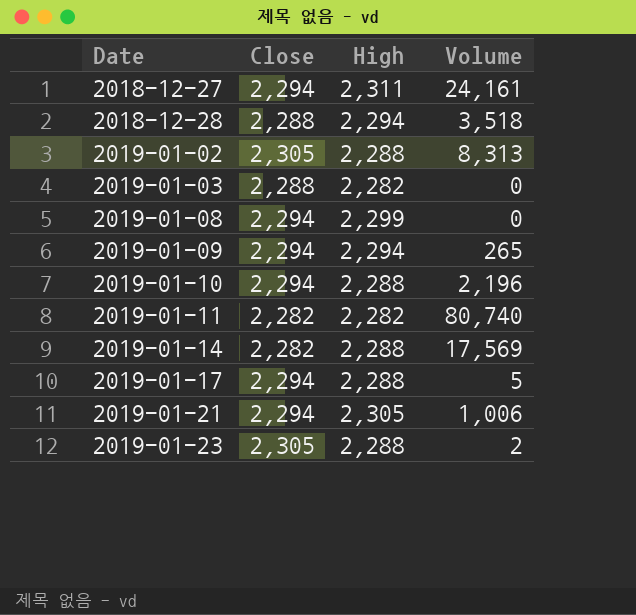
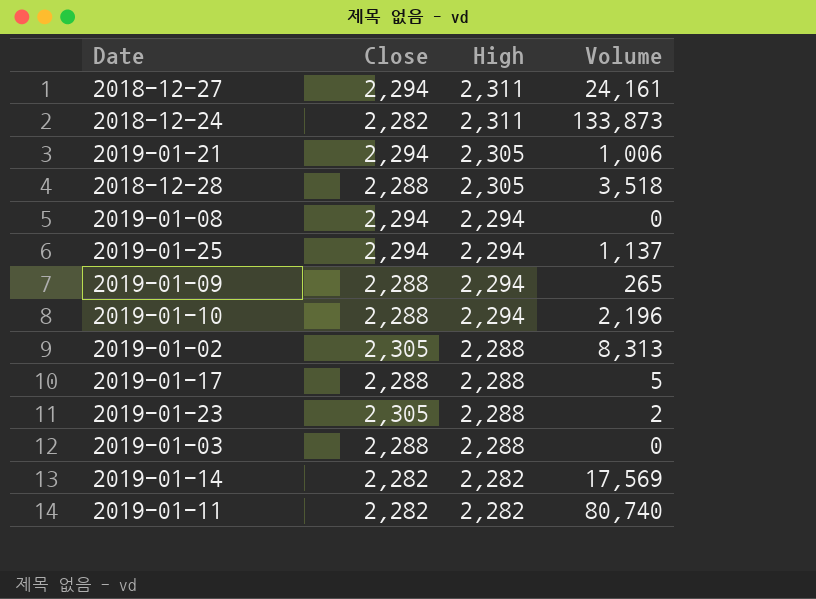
row order: Date ascending -> High descending
row 2018-12-24: none -> 2,282 | 2,311 | 133,873
2018-12-28 | High: 2,294 -> 2,305
2019-01-08 | High: 2,299 -> 2,294
row 2019-01-25: none -> 2,294 | 2,294 | 1,137
2019-01-09 | Close: 2,294 -> 2,288
2019-01-10 | Close: 2,294 -> 2,288
2019-01-10 | High: 2,288 -> 2,294
2019-01-17 | Close: 2,294 -> 2,288
2019-01-03 | High: 2,282 -> 2,288
2019-01-14 | High: 2,288 -> 2,282

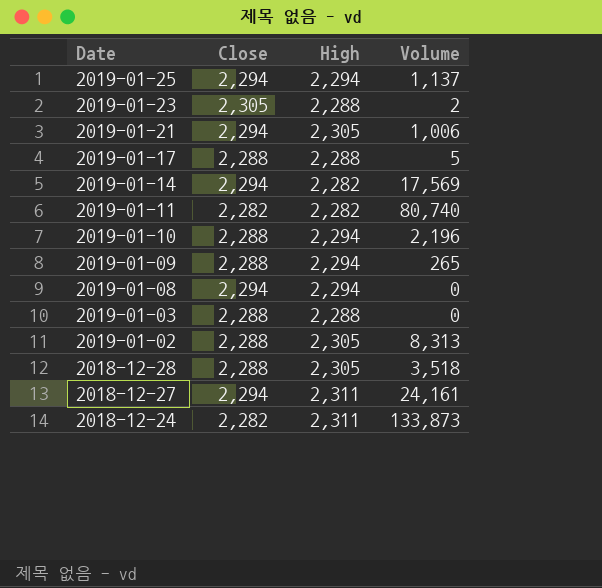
row order: High descending -> Date descending
2019-01-14 | Close: 2,282 -> 2,294
2019-01-02 | Close: 2,305 -> 2,288
2019-01-02 | High: 2,288 -> 2,305

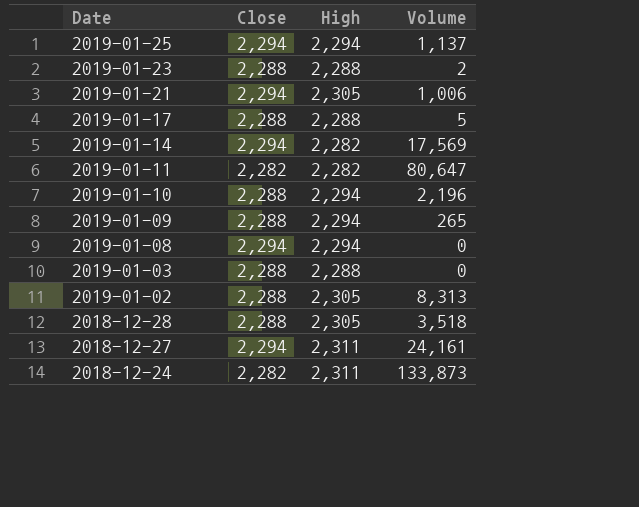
2019-01-23 | Close: 2,305 -> 2,288
2019-01-11 | Volume: 80,740 -> 80,647

